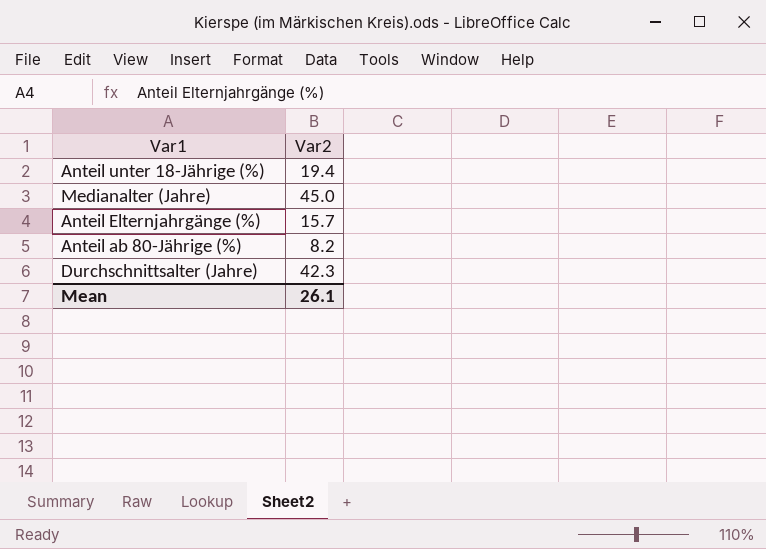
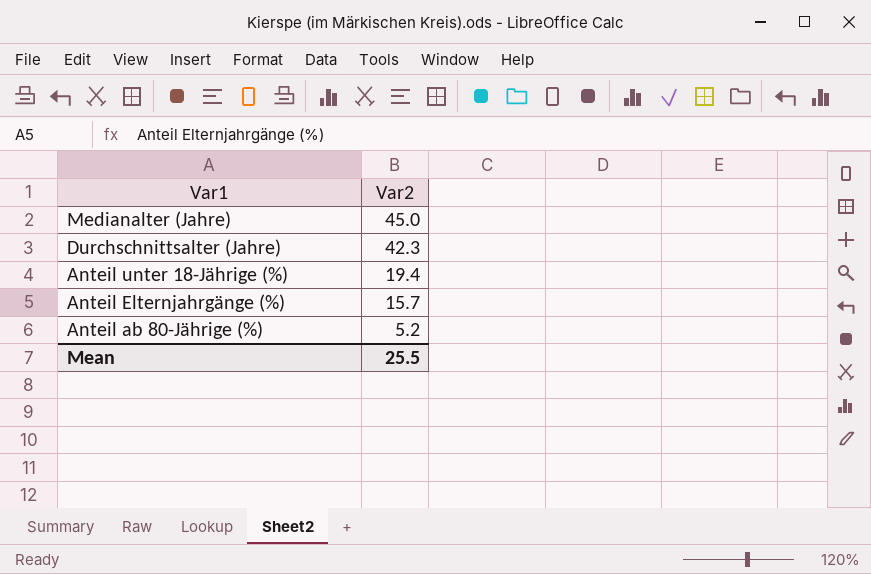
row order: none -> Var1 descending
Anteil ab 80-Jährige (%) | Var2: 8.2 -> 5.2
Mean | Var2: 26.1 -> 25.5

